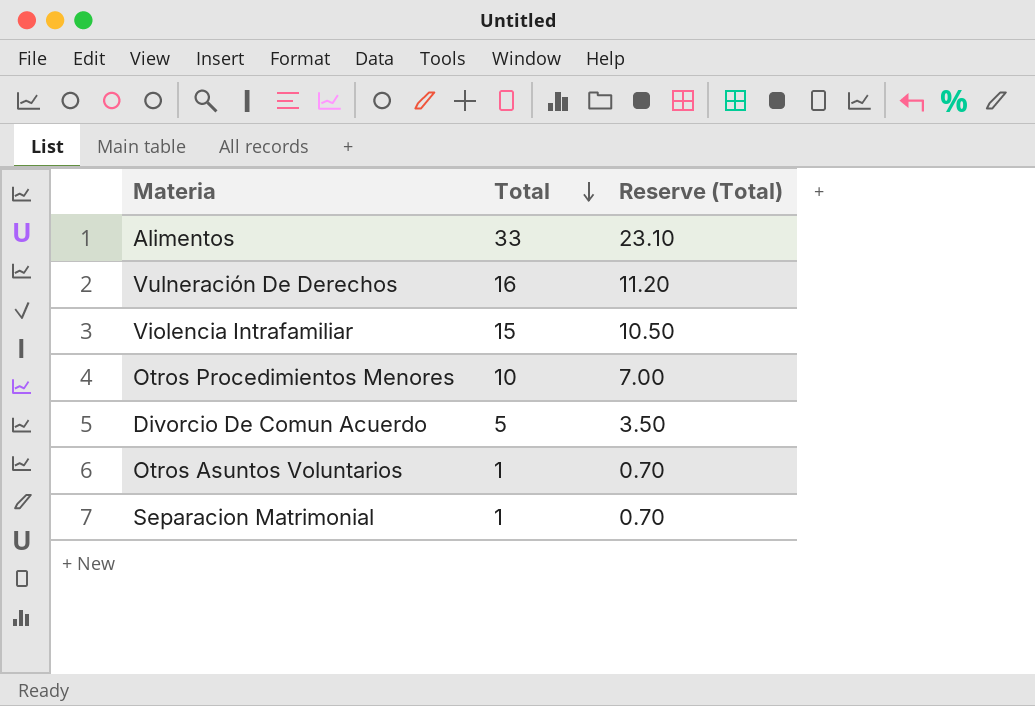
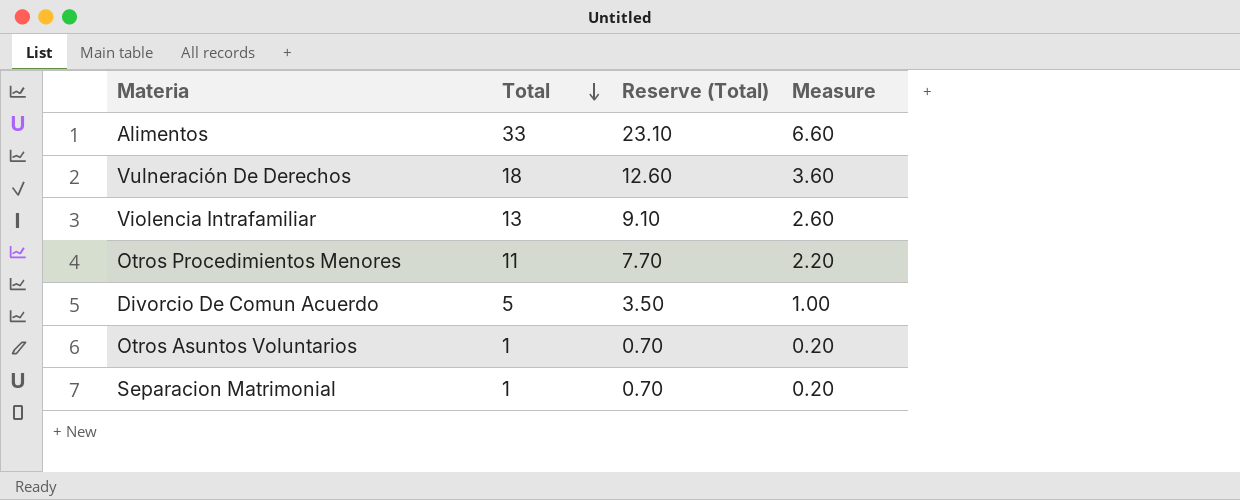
column Measure | formula: none -> [Total] * 0.2
Vulneración De Derechos | Total: 16 -> 18
Vulneración De Derechos | Reserve (Total): 11.20 -> 12.60
Violencia Intrafamiliar | Total: 15 -> 13
Violencia Intrafamiliar | Reserve (Total): 10.50 -> 9.10
Otros Procedimientos Menores | Total: 10 -> 11
Otros Procedimientos Menores | Reserve (Total): 7.00 -> 7.70

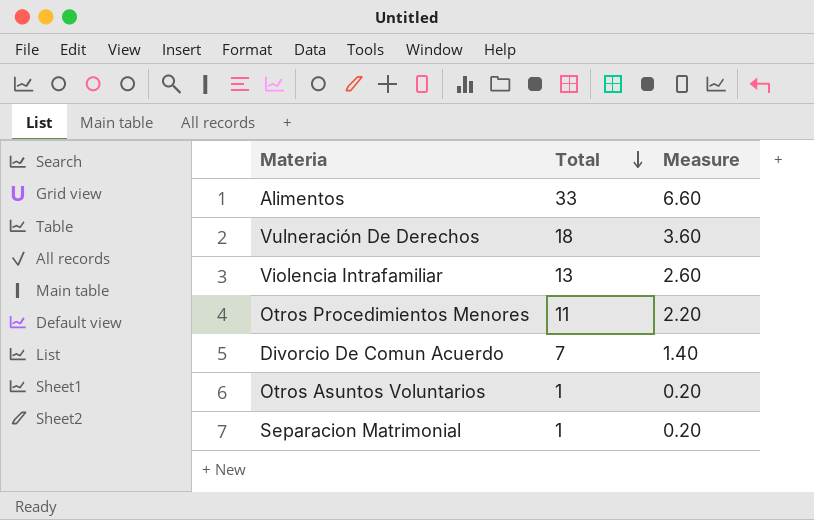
column Reserve (Total) | formula: [Total] * 0.7 -> none
Divorcio De Comun Acuerdo | Total: 5 -> 7
Divorcio De Comun Acuerdo | Measure: 1.00 -> 1.40

